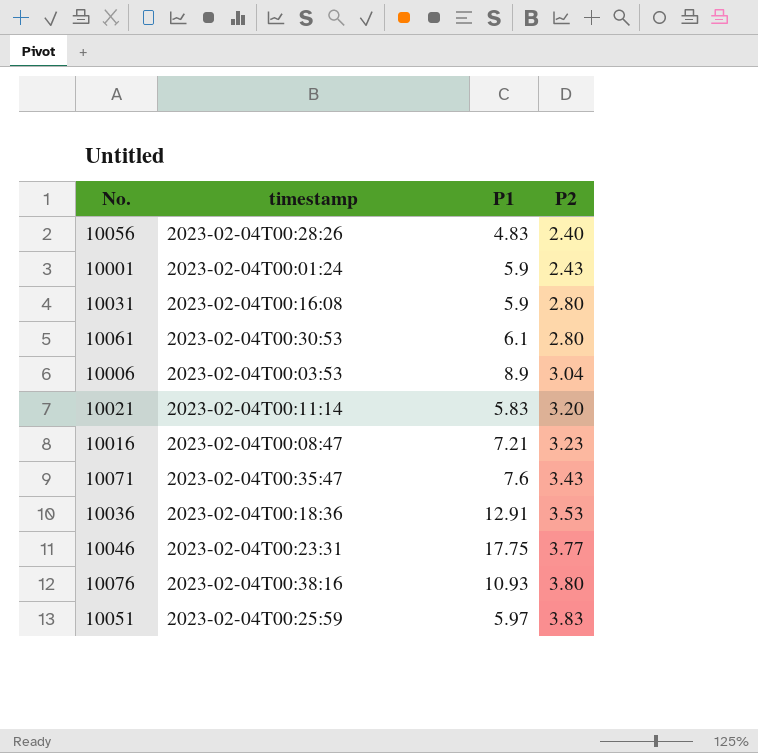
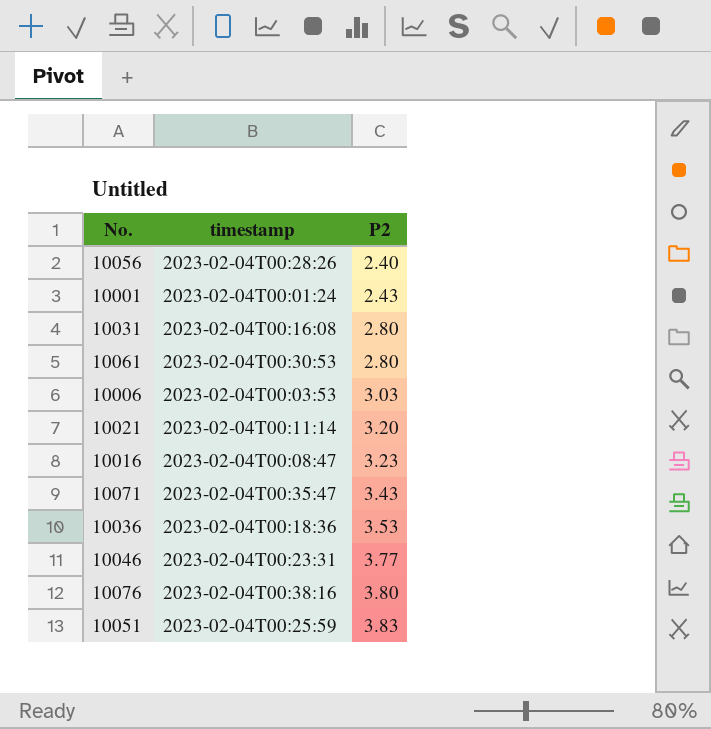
column P1 | position: 3 -> none
10006 | P2: 3.04 -> 3.03

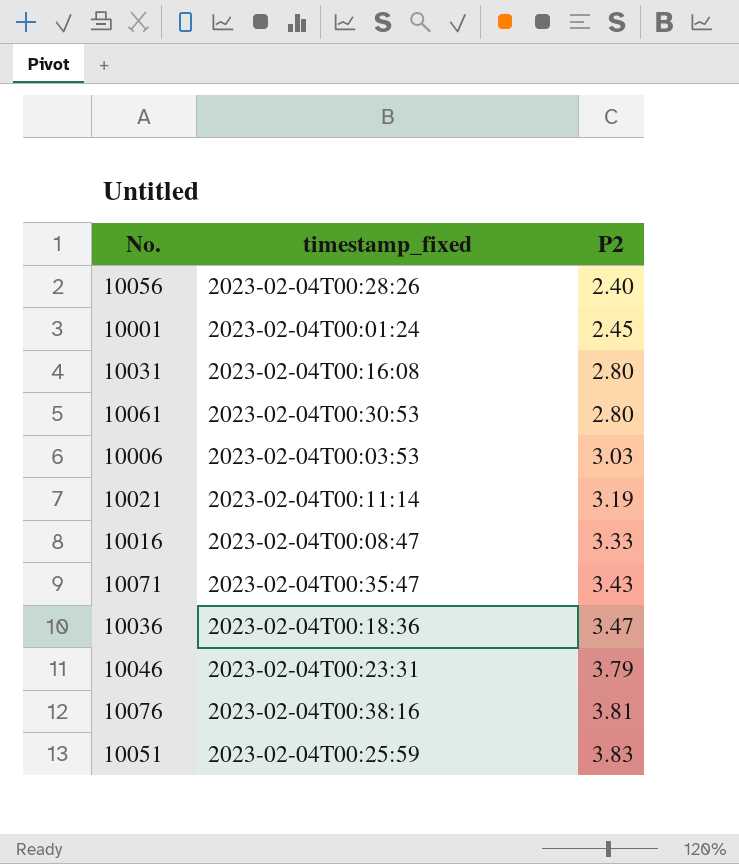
column name: timestamp -> timestamp_fixed
10001 | P2: 2.43 -> 2.45
10021 | P2: 3.20 -> 3.19
10016 | P2: 3.23 -> 3.33
10036 | P2: 3.53 -> 3.47
10046 | P2: 3.77 -> 3.79
10076 | P2: 3.80 -> 3.81

